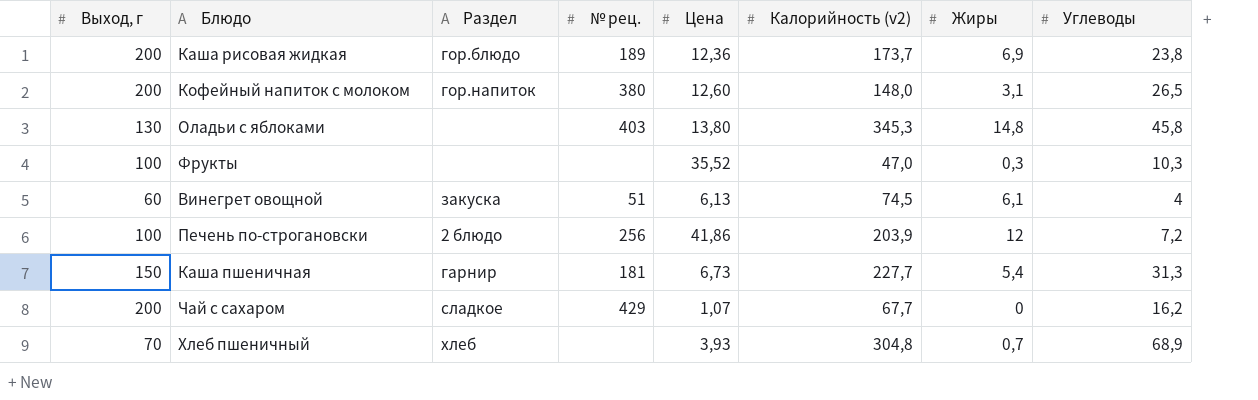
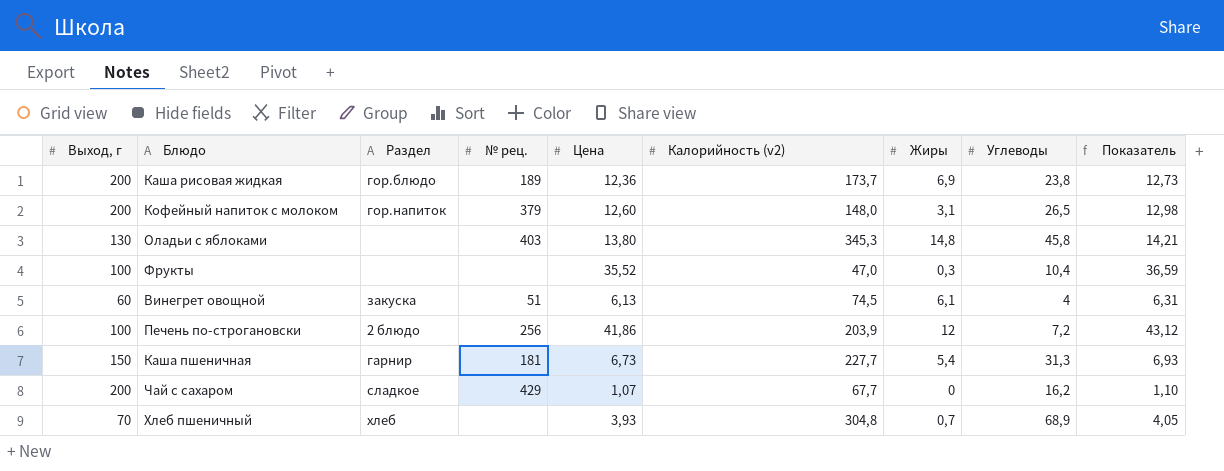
column Показатель | formula: none -> [Цена] * 1,03
Кофейный напиток с молоком | № рец.: 380 -> 379
Фрукты | Углеводы: 10,3 -> 10,4

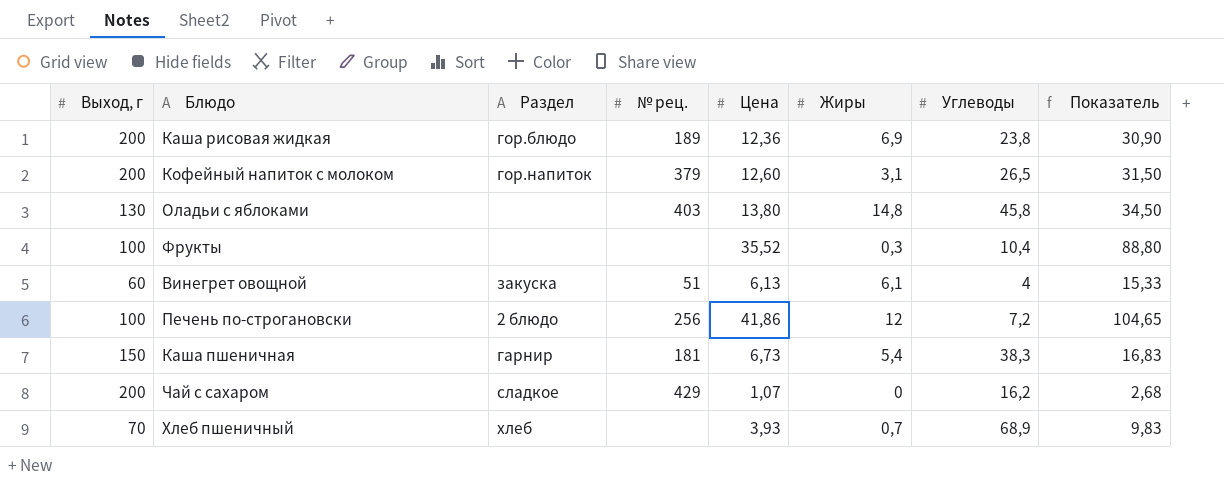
column Калорийность (v2) | position: 6 -> none
column Показатель | formula: [Цена] * 1,03 -> [Цена] * 2,5
Каша пшеничная | Углеводы: 31,3 -> 38,3

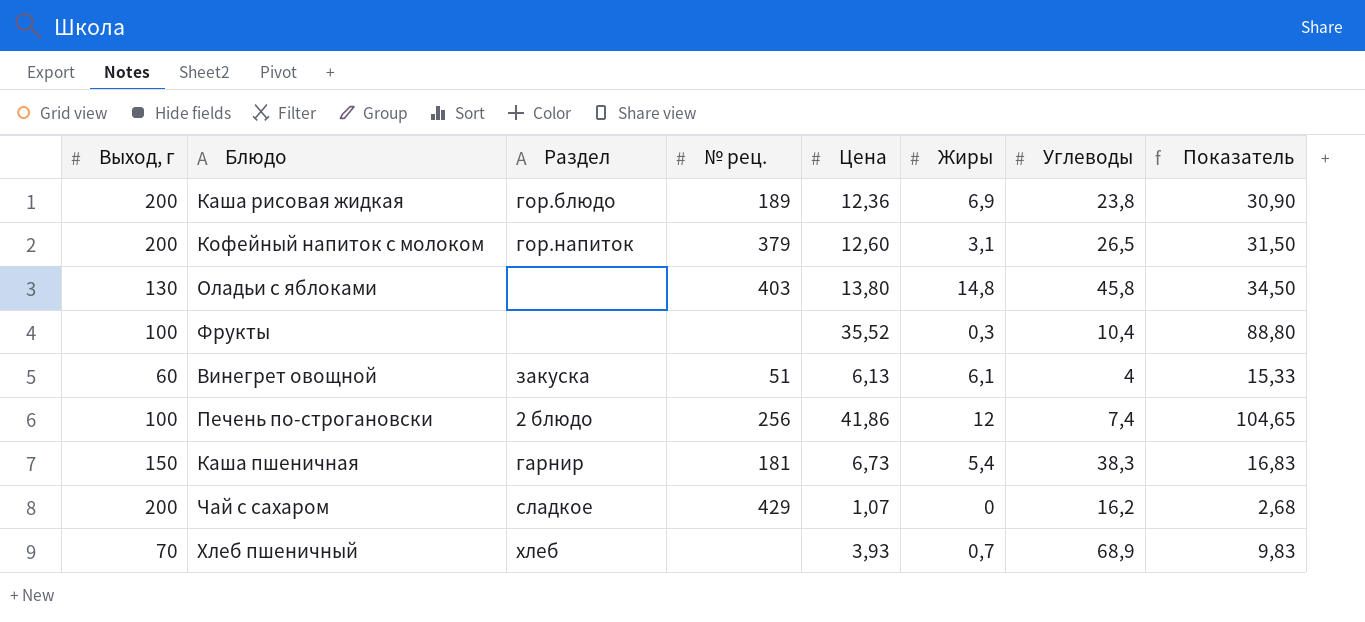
Печень по-строгановски | Углеводы: 7,2 -> 7,4

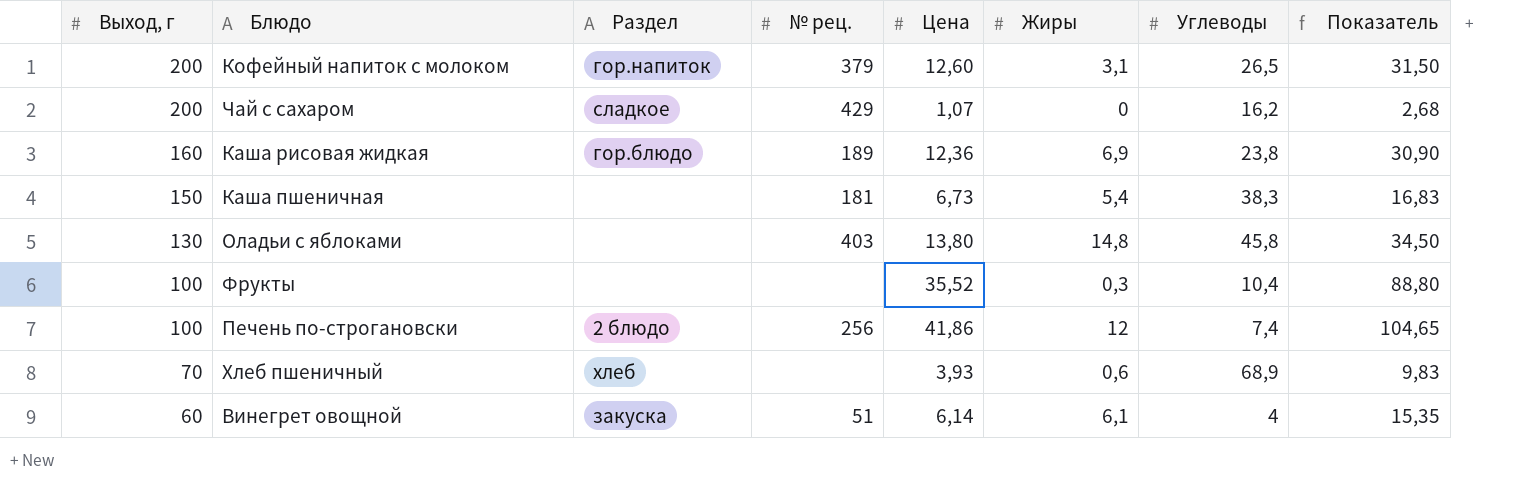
row order: none -> Выход, г descending
Каша рисовая жидкая | Выход, г: 200 -> 160
Каша пшеничная | Раздел: гарнир -> none
Хлеб пшеничный | Жиры: 0,7 -> 0,6
Винегрет овощной | Цена: 6,13 -> 6,14
Винегрет овощной | Показатель: 15,33 -> 15,35

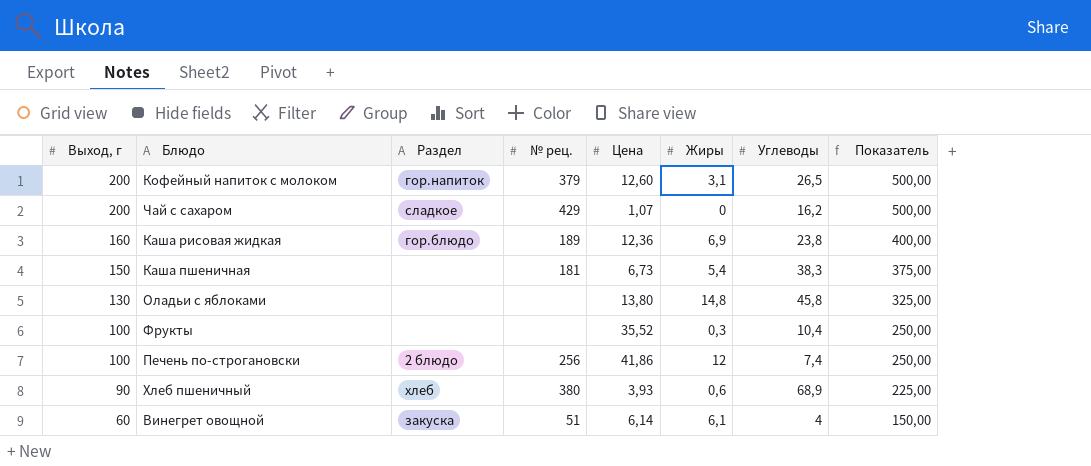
column Показатель | formula: [Цена] * 2,5 -> [Выход, г] * 2,5
Оладьи с яблоками | № рец.: 403 -> none
Хлеб пшеничный | Выход, г: 70 -> 90
Хлеб пшеничный | № рец.: none -> 380

